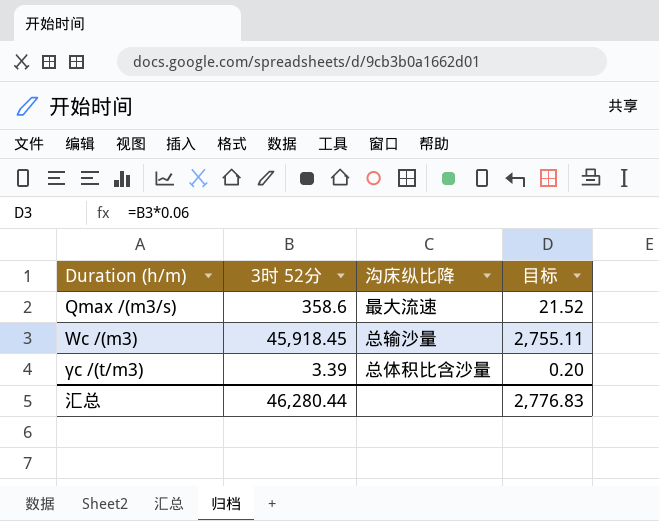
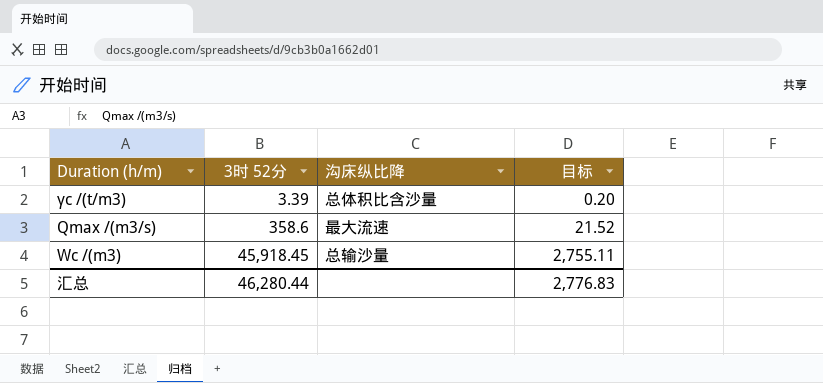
row order: Duration (h/m) ascending -> 3时 52分 ascending

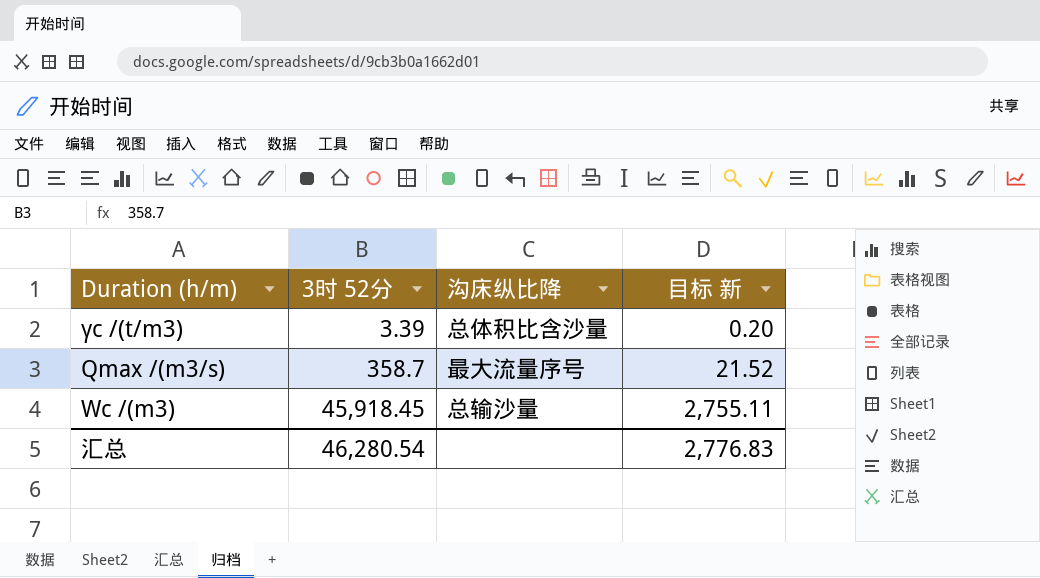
column name: 目标 -> 目标 新
Qmax /(m3/s) | 3时 52分: 358.6 -> 358.7
Qmax /(m3/s) | 沟床纵比降: 最大流速 -> 最大流量序号
汇总 | 3时 52分: 46,280.44 -> 46,280.54

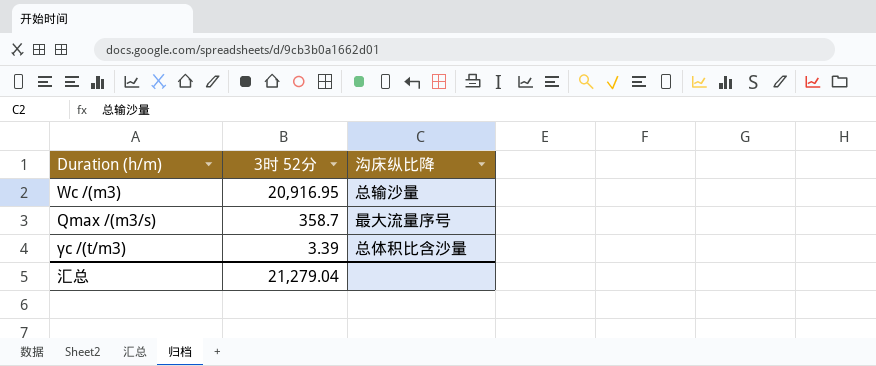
row order: 3时 52分 ascending -> 3时 52分 descending
column 目标 新 | formula: [3时 52分] * 0.06 -> none
Wc /(m3) | 3时 52分: 45,918.45 -> 20,916.95
汇总 | 3时 52分: 46,280.54 -> 21,279.04

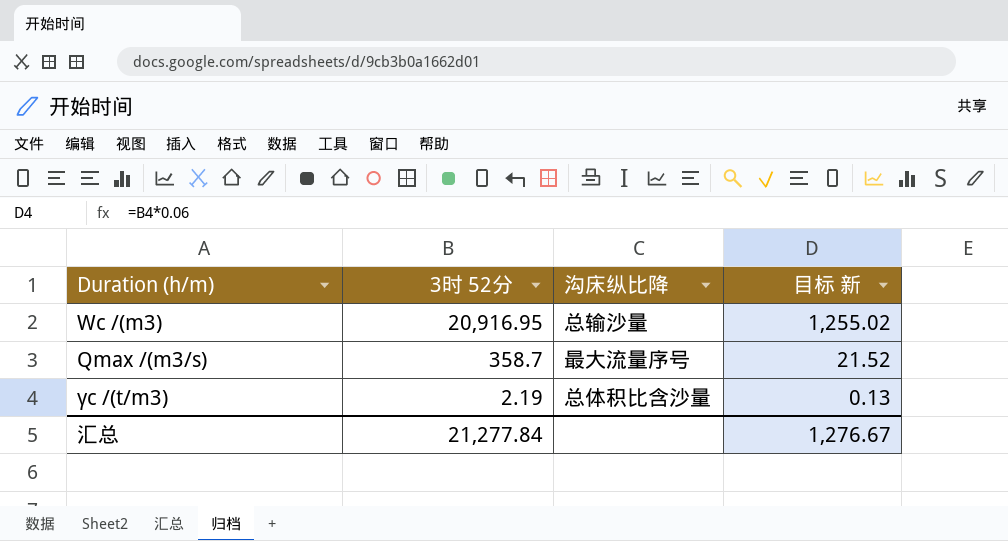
column 目标 新 | formula: none -> [3时 52分] * 0.06
γc /(t/m3) | 3时 52分: 3.39 -> 2.19
汇总 | 3时 52分: 21,279.04 -> 21,277.84

